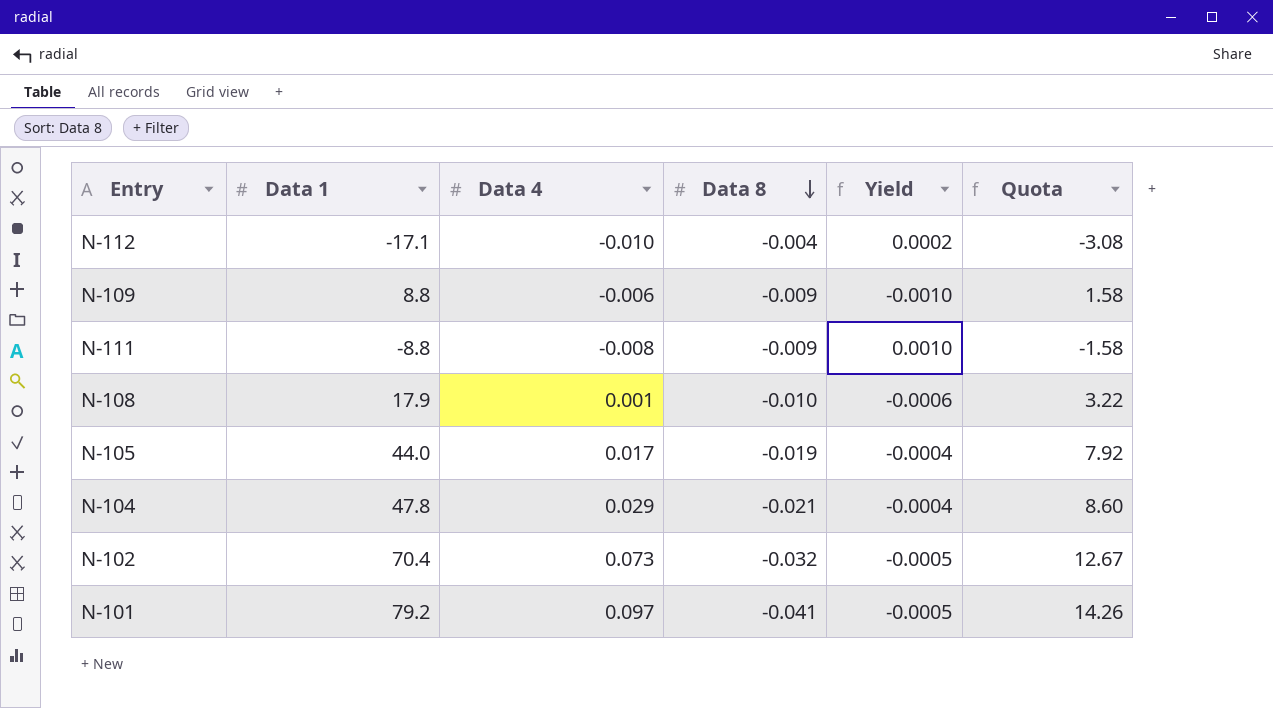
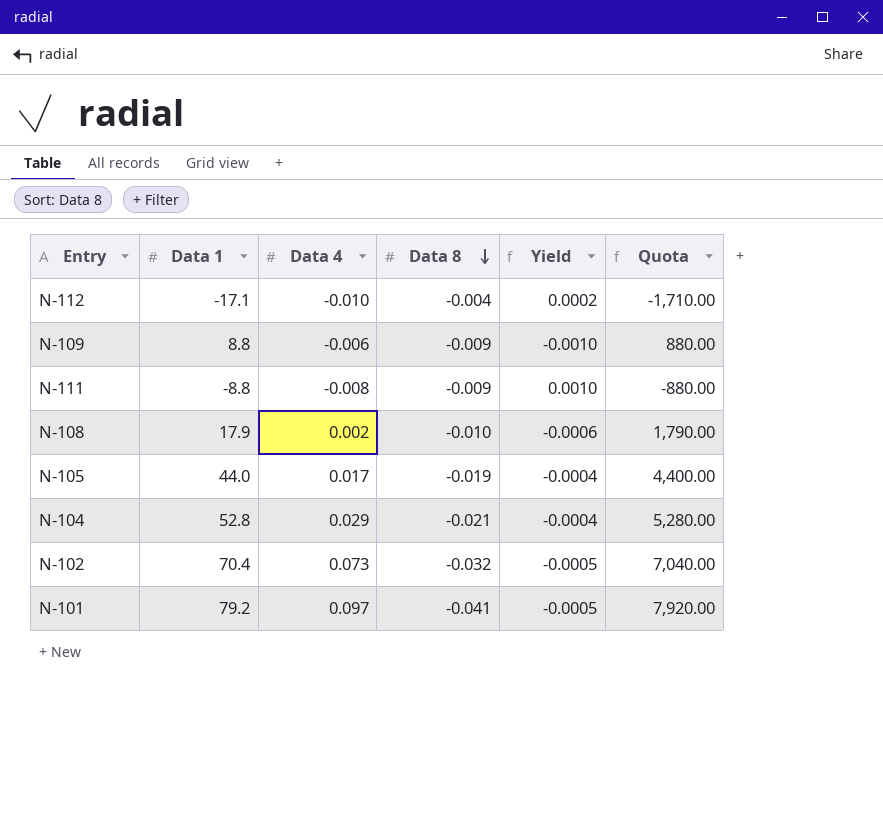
column Quota | formula: [Data 1] * 0.18 -> [Data 1] * 100
N-108 | Data 4: 0.001 -> 0.002
N-104 | Data 1: 47.8 -> 52.8

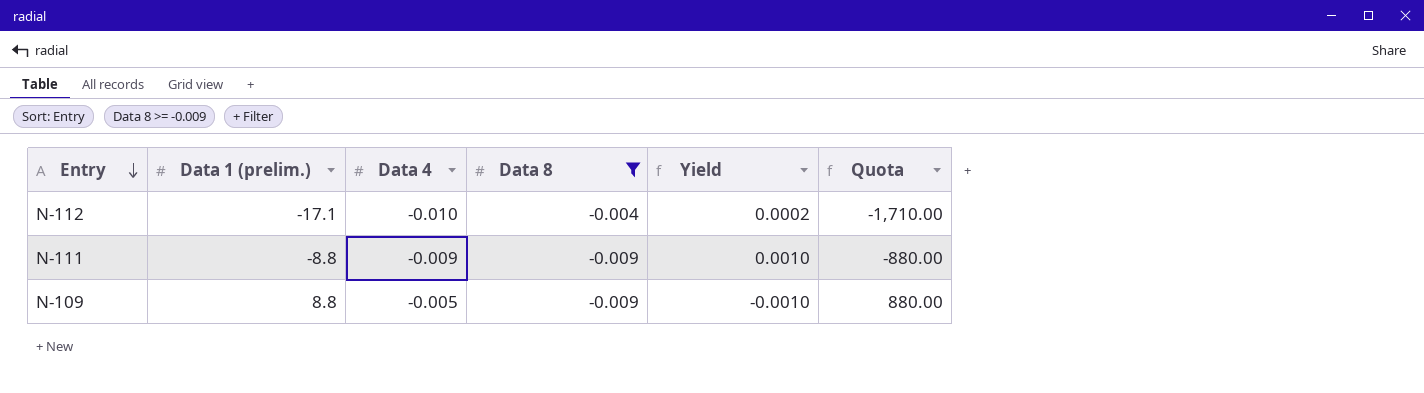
filter: none -> Data 8 >= -0.009
row order: Data 8 descending -> Entry descending
column name: Data 1 -> Data 1 (prelim.)
N-111 | Data 4: -0.008 -> -0.009
N-109 | Data 4: -0.006 -> -0.005

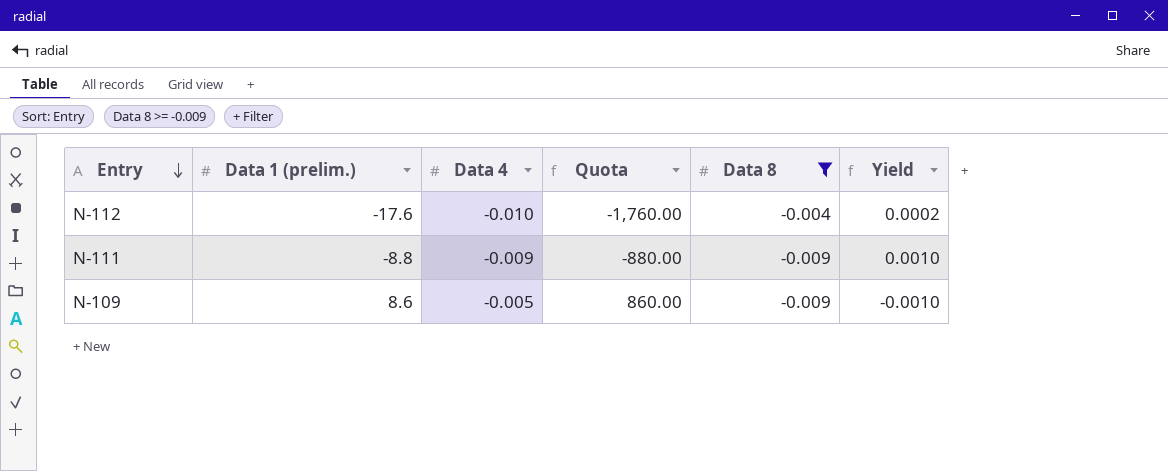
column Quota | position: 6 -> 4
N-112 | Data 1 (prelim.): -17.1 -> -17.6
N-112 | Quota: -1,710.00 -> -1,760.00
N-109 | Data 1 (prelim.): 8.8 -> 8.6
N-109 | Quota: 880.00 -> 860.00

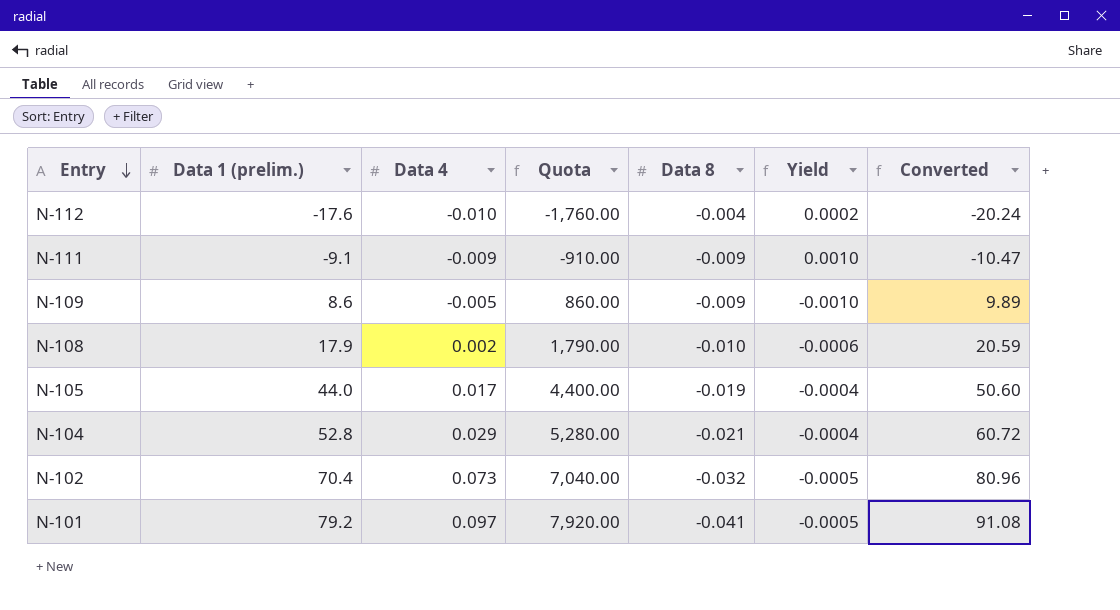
filter: Data 8 >= -0.009 -> none
column Converted | formula: none -> [Data 1 (prelim.)] * 1.15
N-111 | Data 1 (prelim.): -8.8 -> -9.1
N-111 | Quota: -880.00 -> -910.00

